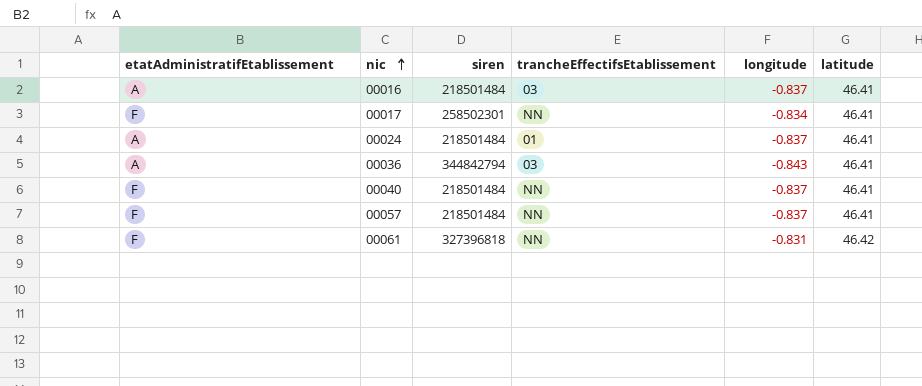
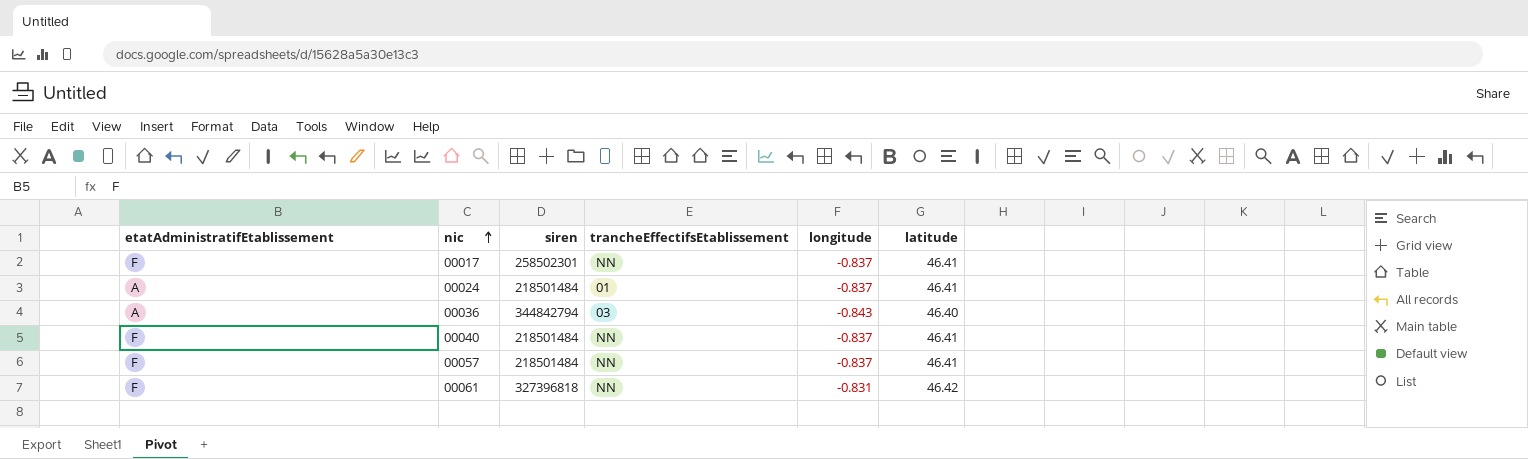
row 00016: A | 218501484 | 03 | -0.837 | 46.41 -> none
00017 | longitude: -0.834 -> -0.837
00036 | latitude: 46.41 -> 46.40

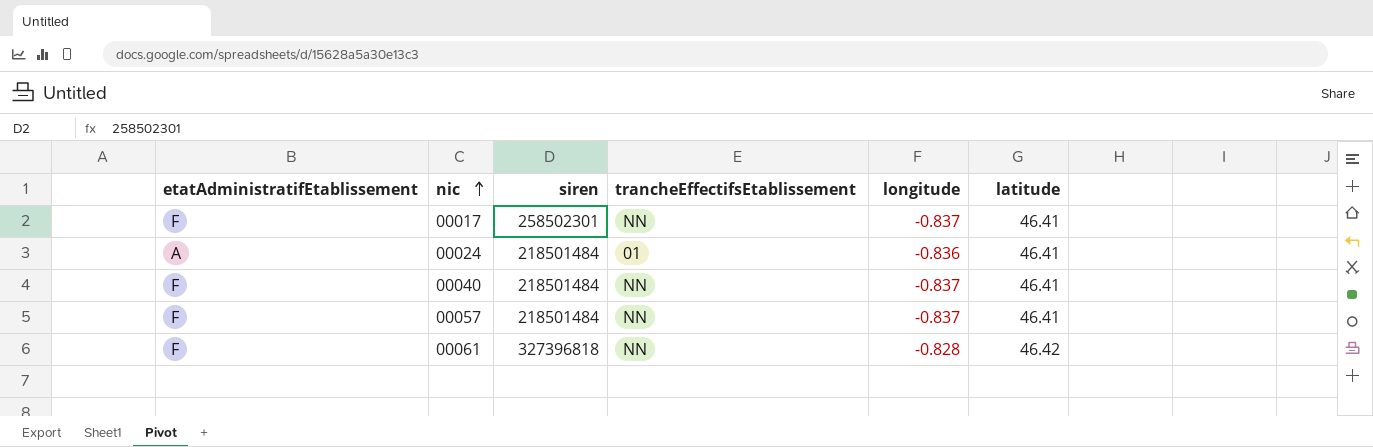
row 00036: A | 344842794 | 03 | -0.843 | 46.40 -> none
00024 | longitude: -0.837 -> -0.836
00061 | longitude: -0.831 -> -0.828

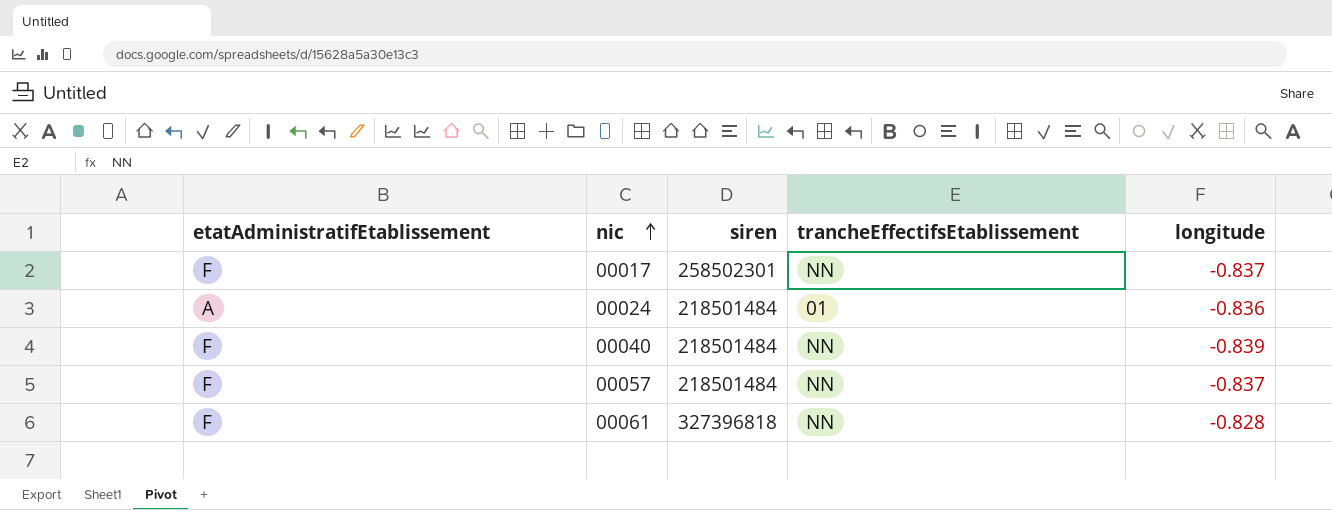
column latitude | position: 6 -> none
00040 | longitude: -0.837 -> -0.839

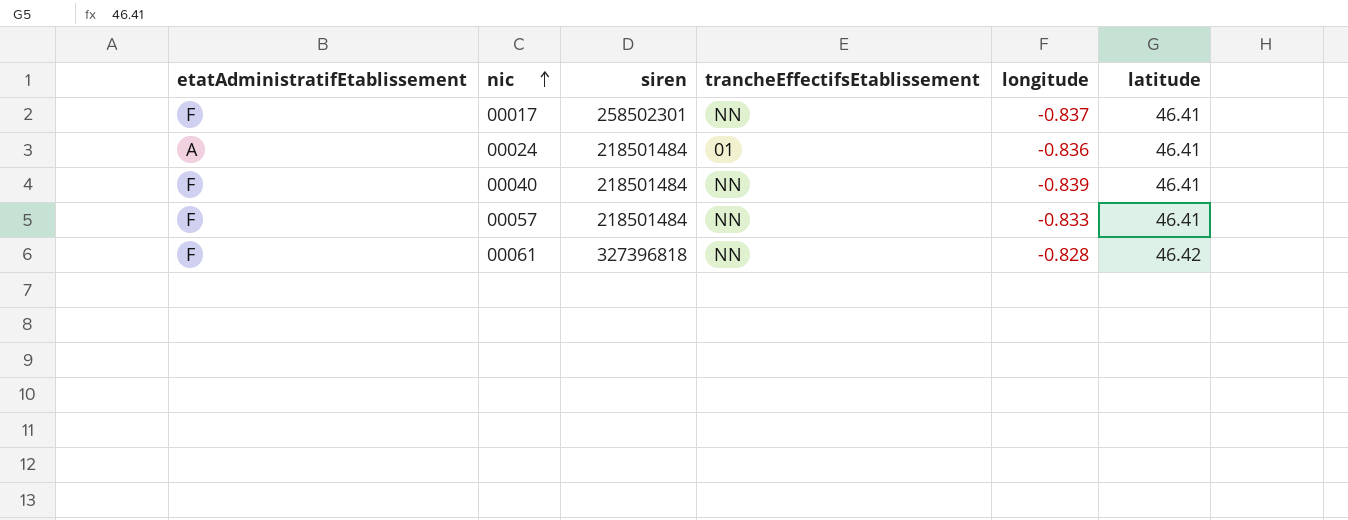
column latitude | position: none -> 6
00057 | longitude: -0.837 -> -0.833

